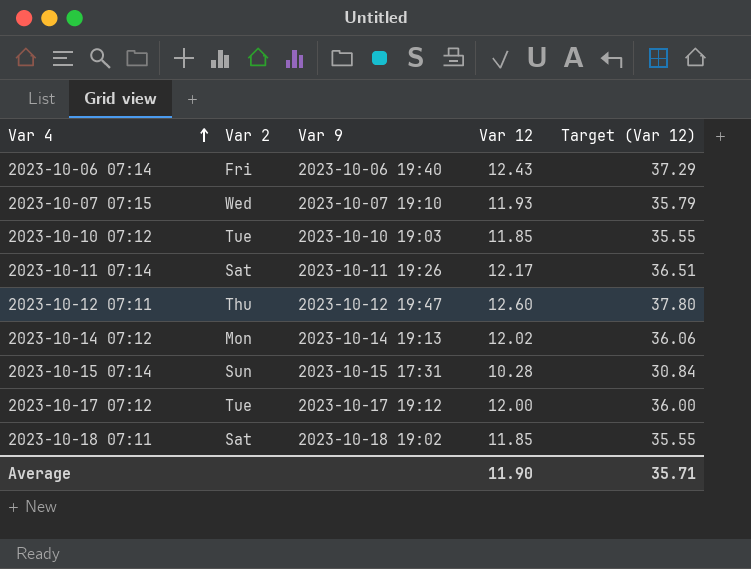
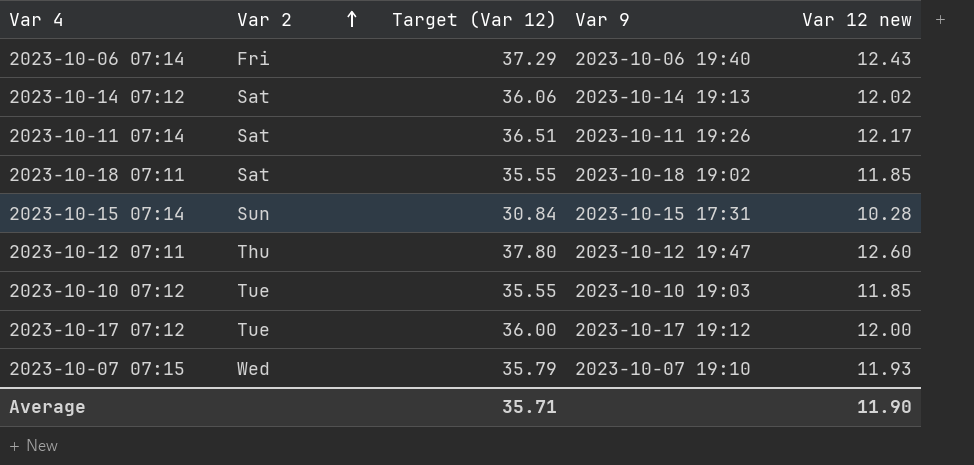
row order: Var 4 ascending -> Var 2 ascending
column Target (Var 12) | position: 5 -> 3
column name: Var 12 -> Var 12 new
2023-10-14 07:12 | Var 2: Mon -> Sat

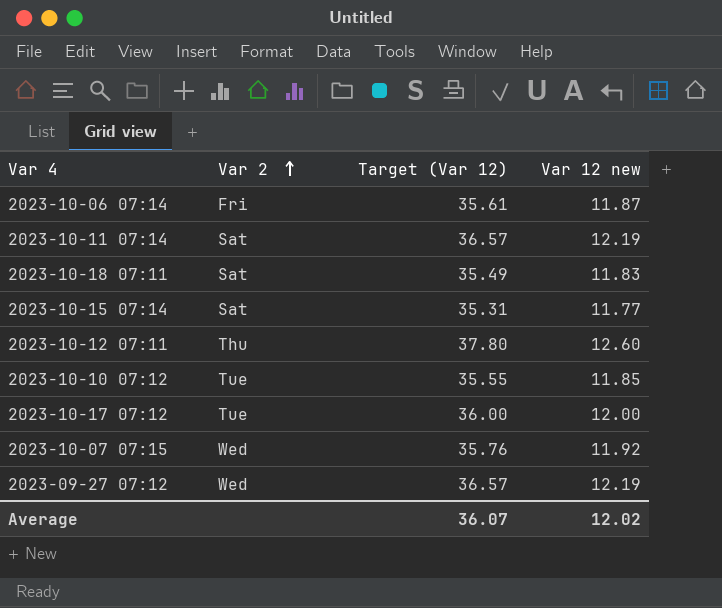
column Var 9 | position: 4 -> none
row 2023-10-14 07:12: Sat | 36.06 | 2023-10-14 19:13 | 12.02 -> none
2023-10-06 07:14 | Target (Var 12): 37.29 -> 35.61
2023-10-06 07:14 | Var 12 new: 12.43 -> 11.87
2023-10-11 07:14 | Target (Var 12): 36.51 -> 36.57
2023-10-11 07:14 | Var 12 new: 12.17 -> 12.19
2023-10-18 07:11 | Target (Var 12): 35.55 -> 35.49
2023-10-18 07:11 | Var 12 new: 11.85 -> 11.83
2023-10-15 07:14 | Var 2: Sun -> Sat
2023-10-15 07:14 | Target (Var 12): 30.84 -> 35.31
2023-10-15 07:14 | Var 12 new: 10.28 -> 11.77
2023-10-07 07:15 | Target (Var 12): 35.79 -> 35.76
2023-10-07 07:15 | Var 12 new: 11.93 -> 11.92
row 2023-09-27 07:12: none -> Wed | 36.57 | 12.19
Average | Target (Var 12): 35.71 -> 36.07
Average | Var 12 new: 11.90 -> 12.02

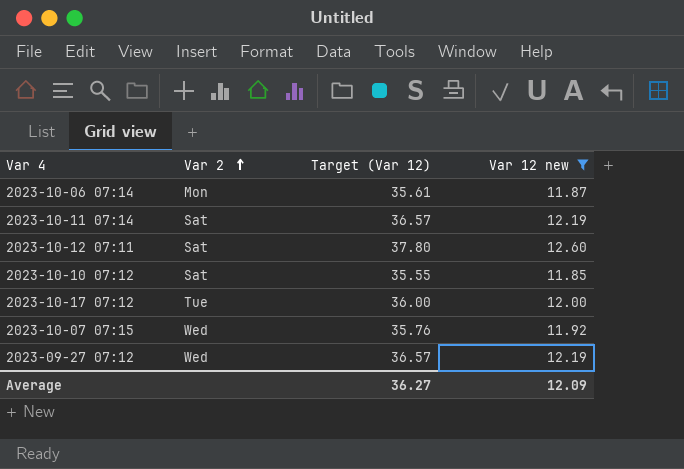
filter: none -> Var 12 new >= 11.85
2023-10-06 07:14 | Var 2: Fri -> Mon
2023-10-12 07:11 | Var 2: Thu -> Sat
2023-10-10 07:12 | Var 2: Tue -> Sat
Average | Target (Var 12): 36.07 -> 36.27
Average | Var 12 new: 12.02 -> 12.09

